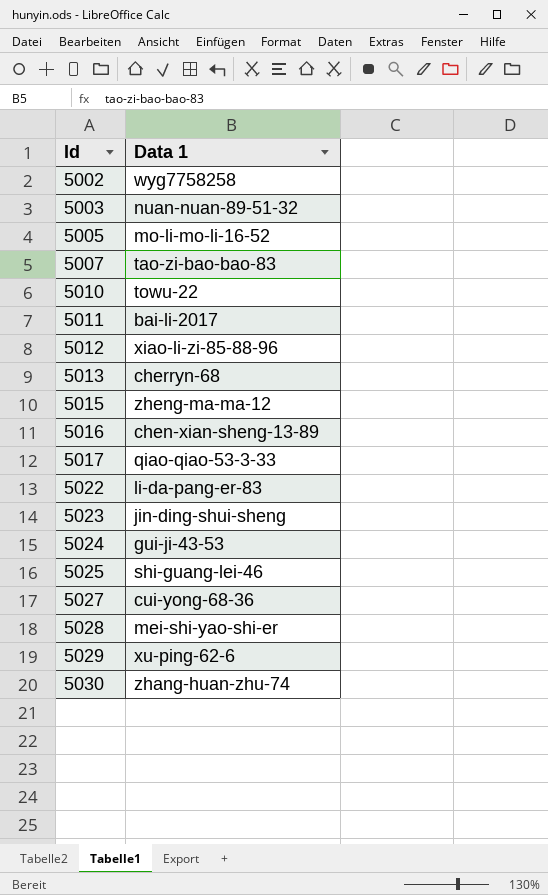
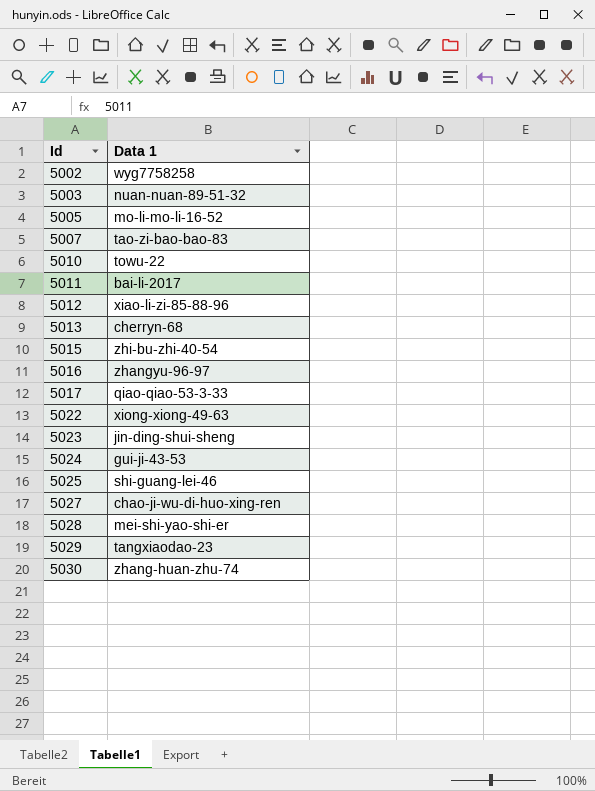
5015 | Data 1: zheng-ma-ma-12 -> zhi-bu-zhi-40-54
5016 | Data 1: chen-xian-sheng-13-89 -> zhangyu-96-97
5022 | Data 1: li-da-pang-er-83 -> xiong-xiong-49-63
5027 | Data 1: cui-yong-68-36 -> chao-ji-wu-di-huo-xing-ren
5029 | Data 1: xu-ping-62-6 -> tangxiaodao-23

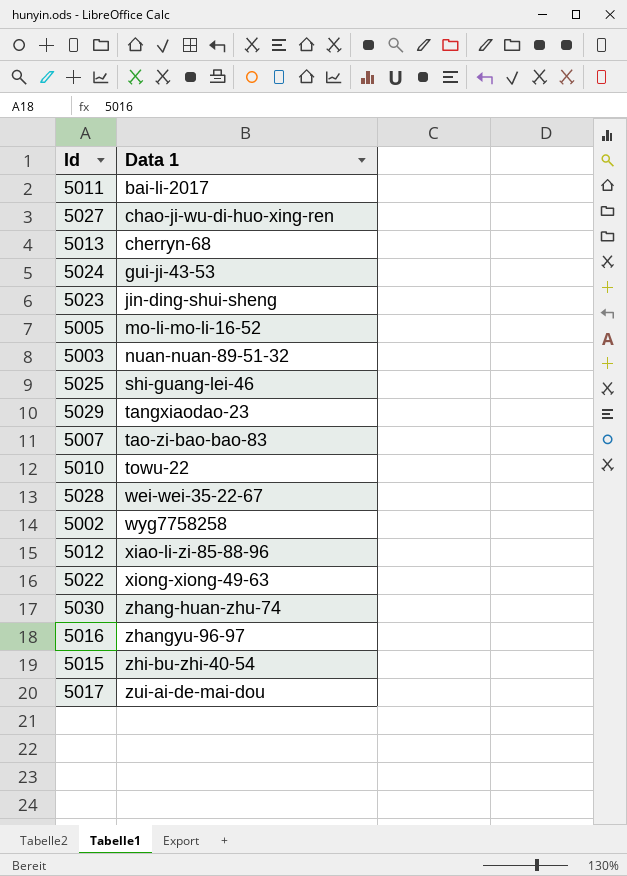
row order: Id ascending -> Data 1 ascending
5028 | Data 1: mei-shi-yao-shi-er -> wei-wei-35-22-67
5017 | Data 1: qiao-qiao-53-3-33 -> zui-ai-de-mai-dou

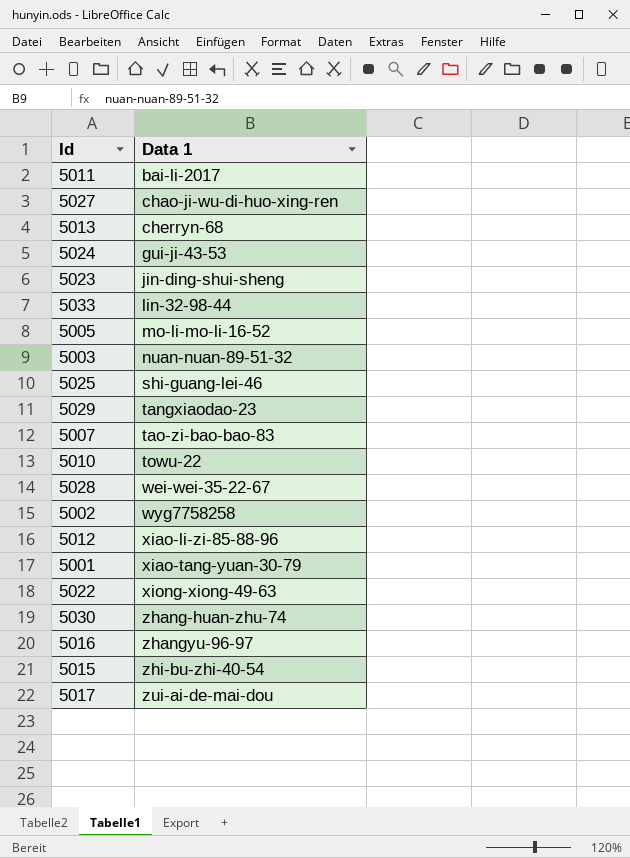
row 5033: none -> lin-32-98-44
row 5001: none -> xiao-tang-yuan-30-79

